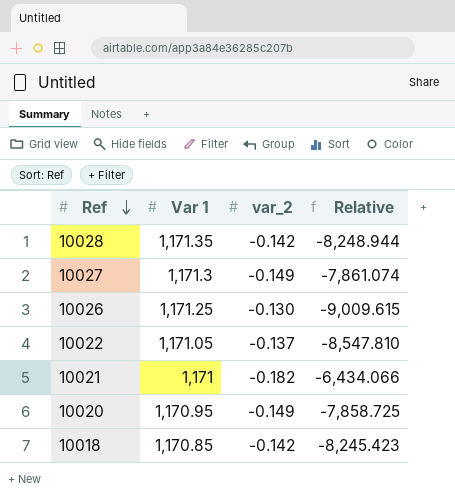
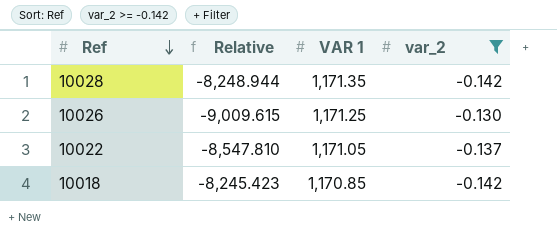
filter: none -> var_2 >= -0.142
column Relative | position: 4 -> 2
column name: Var 1 -> VAR 1

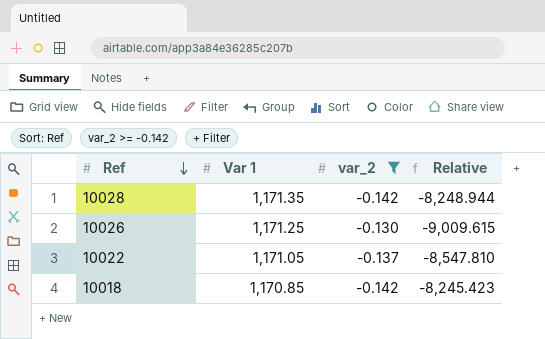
column name: VAR 1 -> Var 1
column Relative | position: 2 -> 4

